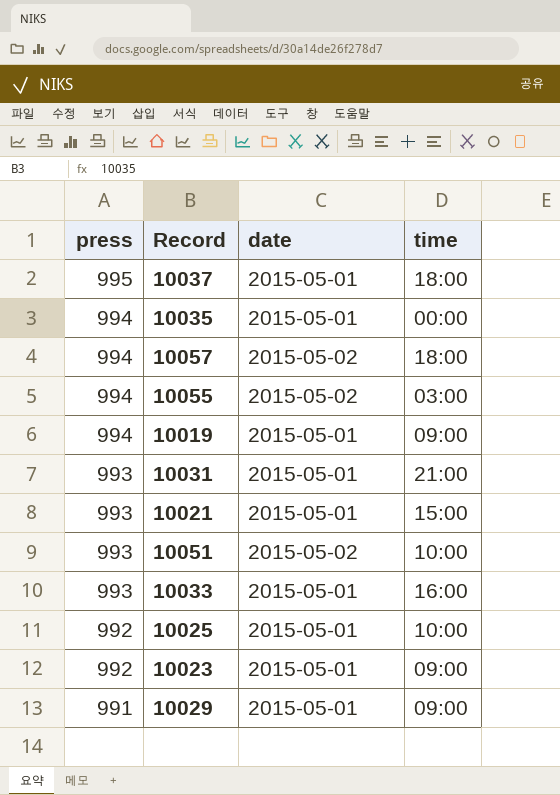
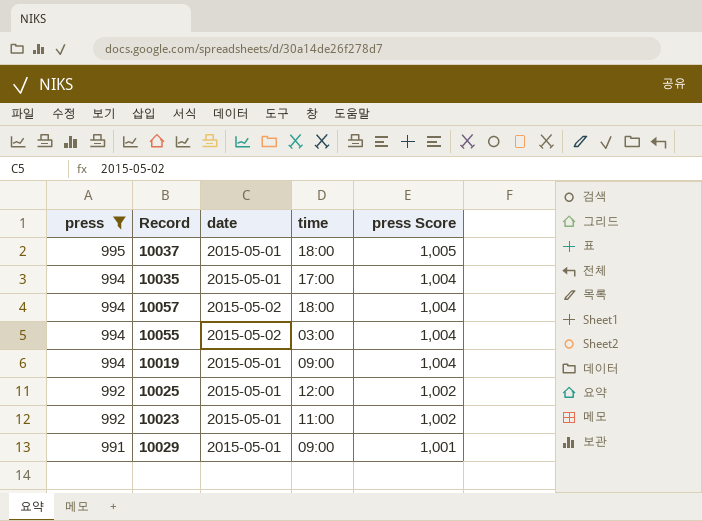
filter: none -> press != 993
column press Score | formula: none -> [press] + 10
10035 | time: 00:00 -> 17:00
10025 | time: 10:00 -> 12:00
10023 | time: 09:00 -> 11:00

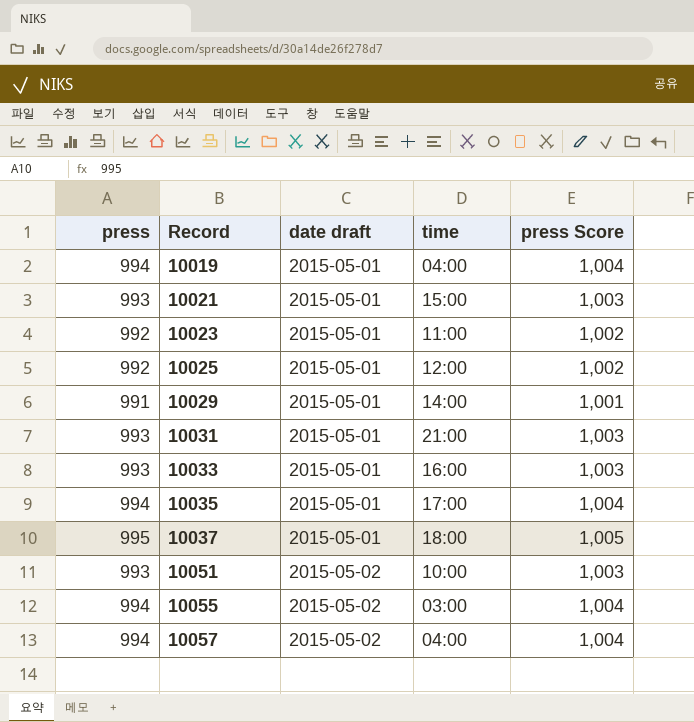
filter: press != 993 -> none
row order: press descending -> Record ascending
column name: date -> date draft
10019 | time: 09:00 -> 04:00
10029 | time: 09:00 -> 14:00
10057 | time: 18:00 -> 04:00

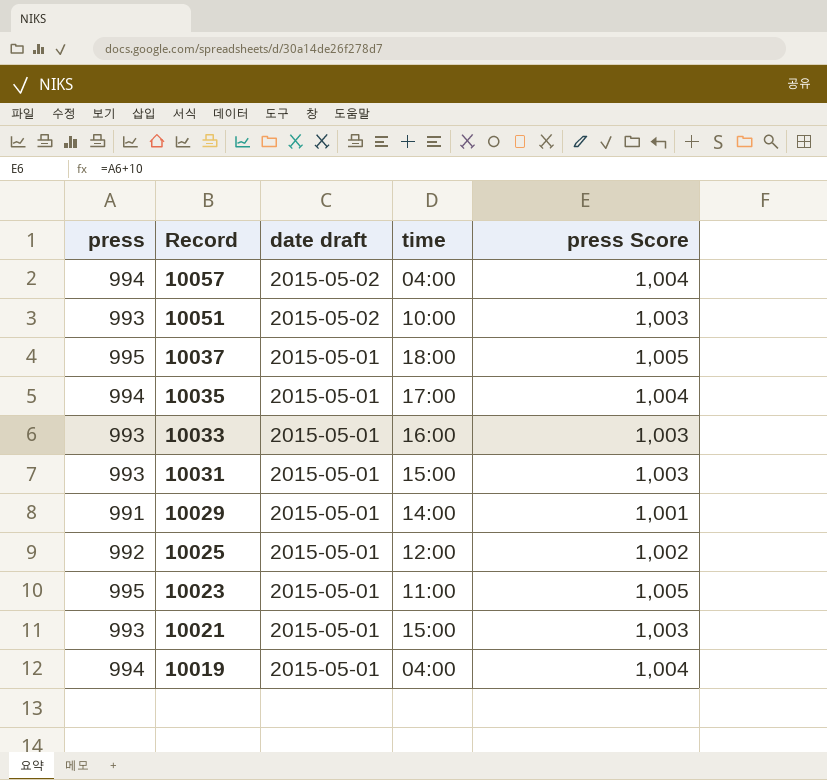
row order: Record ascending -> Record descending
row 10055: 994 | 2015-05-02 | 03:00 | 1,004 -> none
10031 | time: 21:00 -> 15:00
10023 | press: 992 -> 995
10023 | press Score: 1,002 -> 1,005

